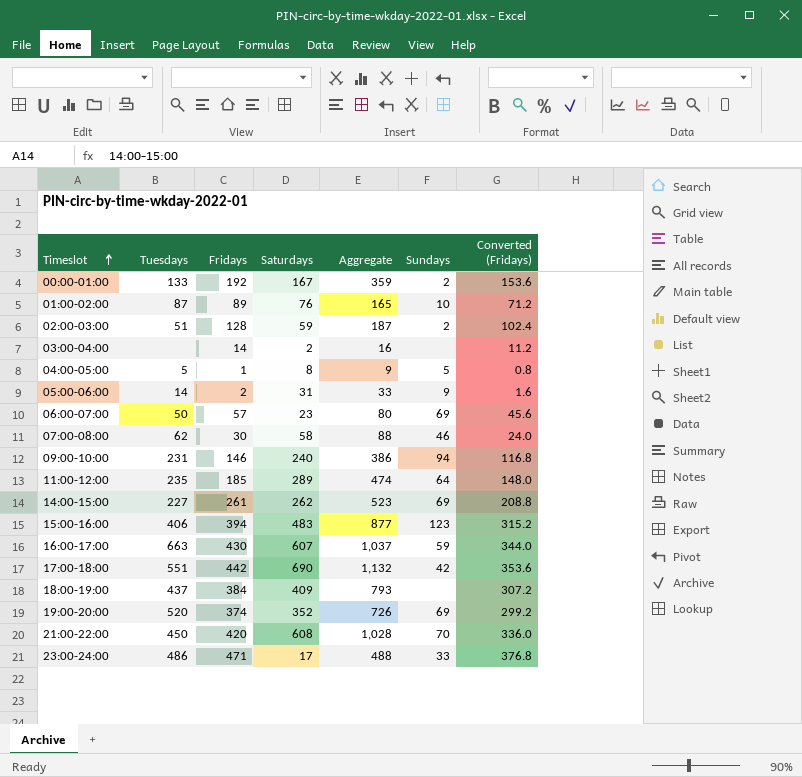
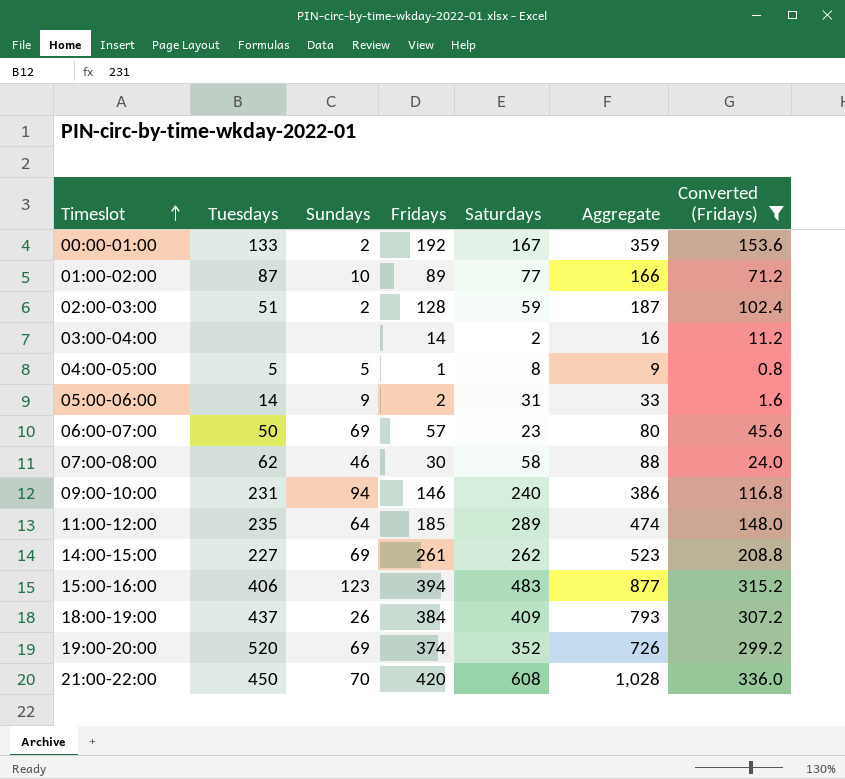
filter: none -> Converted (Fridays) <= 336.0
column Sundays | position: 6 -> 3
01:00-02:00 | Saturdays: 76 -> 77
01:00-02:00 | Aggregate: 165 -> 166
18:00-19:00 | Sundays: none -> 26

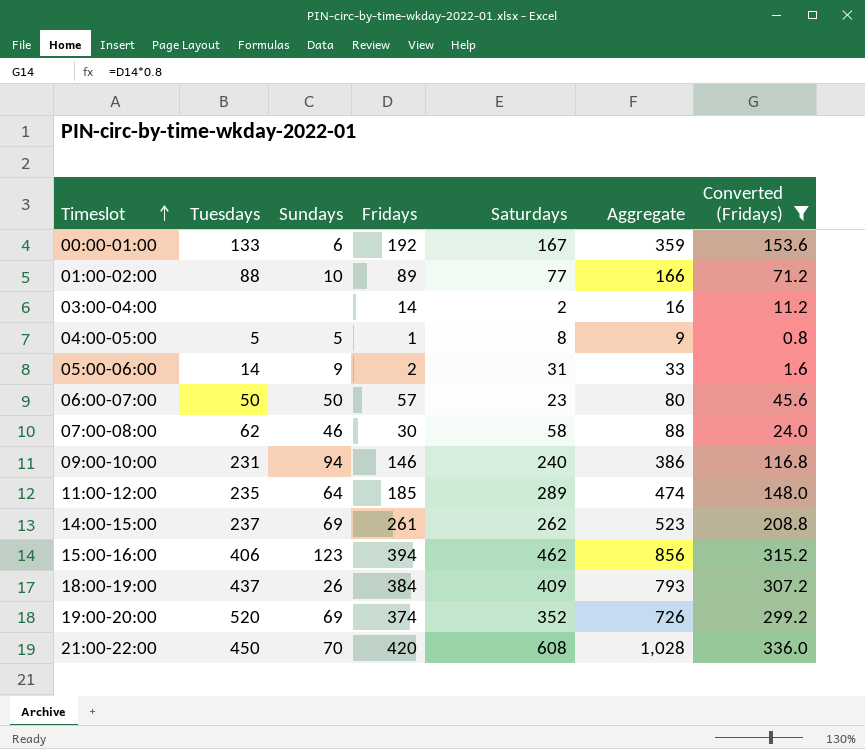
row 02:00-03:00: 51 | 2 | 128 | 59 | 187 | 102.4 -> none
00:00-01:00 | Sundays: 2 -> 6
01:00-02:00 | Tuesdays: 87 -> 88
06:00-07:00 | Sundays: 69 -> 50
14:00-15:00 | Tuesdays: 227 -> 237
15:00-16:00 | Saturdays: 483 -> 462
15:00-16:00 | Aggregate: 877 -> 856

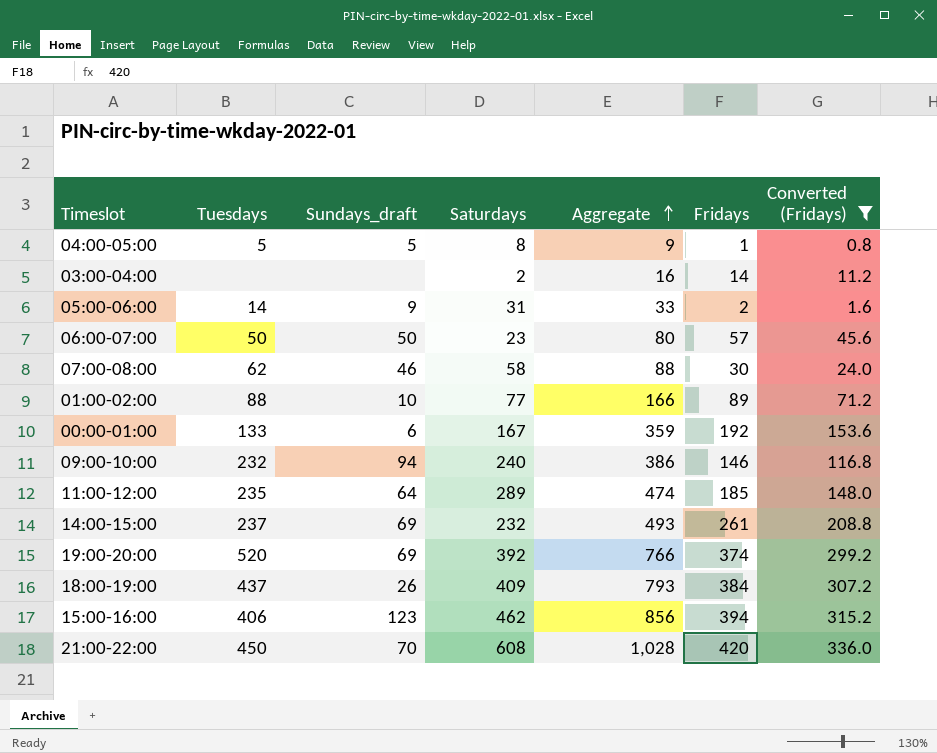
row order: Timeslot ascending -> Aggregate ascending
column name: Sundays -> Sundays_draft
column Fridays | position: 4 -> 6
09:00-10:00 | Tuesdays: 231 -> 232
14:00-15:00 | Saturdays: 262 -> 232
14:00-15:00 | Aggregate: 523 -> 493
19:00-20:00 | Saturdays: 352 -> 392
19:00-20:00 | Aggregate: 726 -> 766

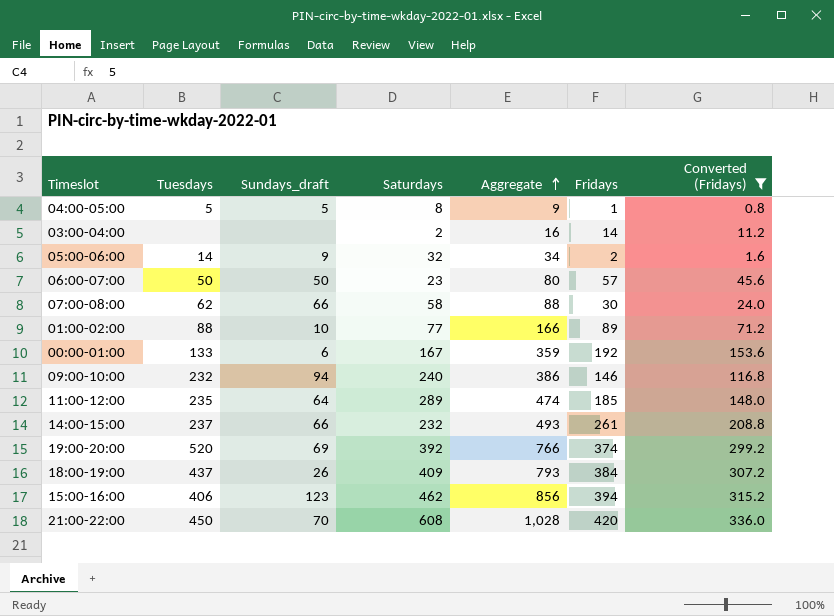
05:00-06:00 | Saturdays: 31 -> 32
05:00-06:00 | Aggregate: 33 -> 34
07:00-08:00 | Sundays_draft: 46 -> 66
14:00-15:00 | Sundays_draft: 69 -> 66

